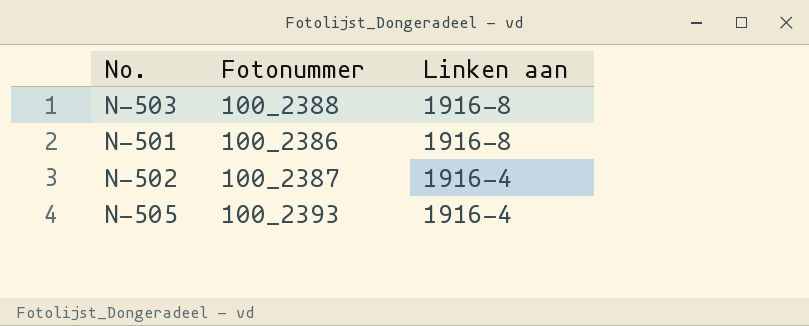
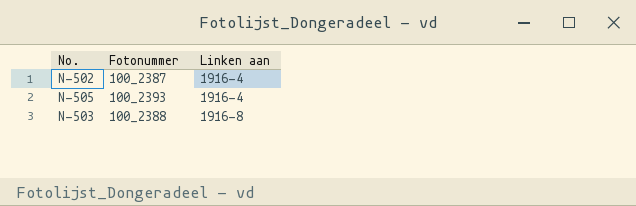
row order: Linken aan descending -> Linken aan ascending
row N-501: 100_2386 | 1916-8 -> none

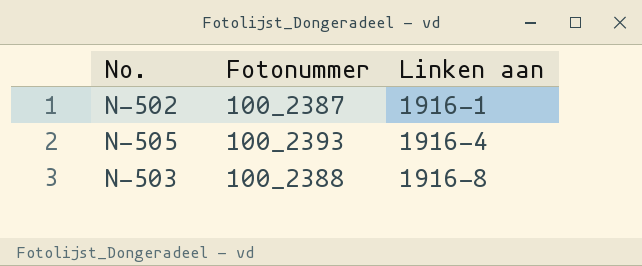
N-502 | Linken aan: 1916-4 -> 1916-1

